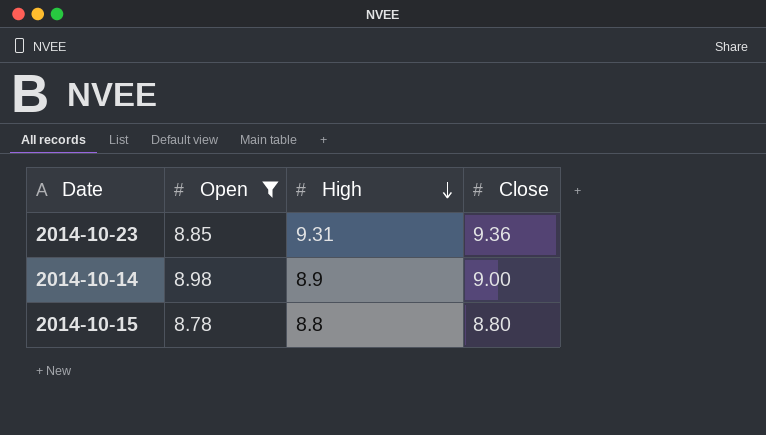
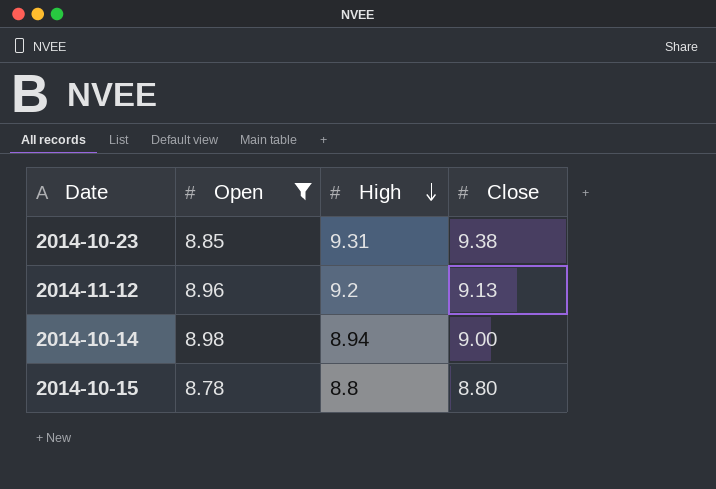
2014-10-23 | Close: 9.36 -> 9.38
row 2014-11-12: none -> 8.96 | 9.2 | 9.13
2014-10-14 | High: 8.9 -> 8.94

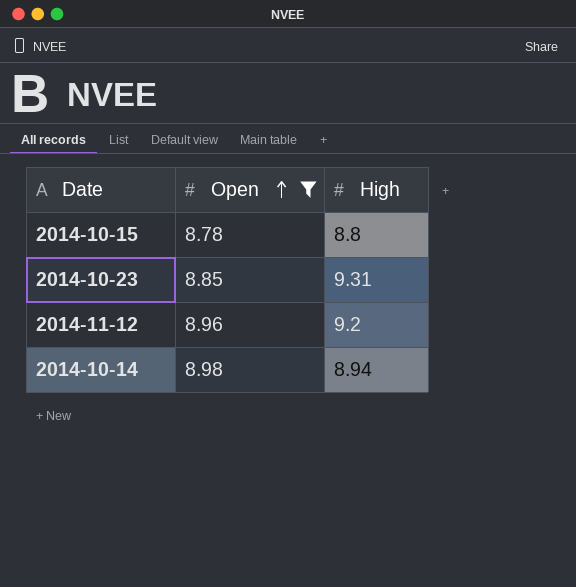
row order: High descending -> Open ascending
column Close | position: 4 -> none

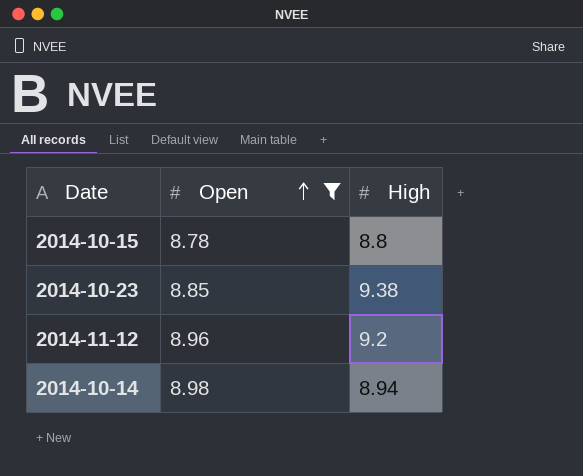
2014-10-23 | High: 9.31 -> 9.38

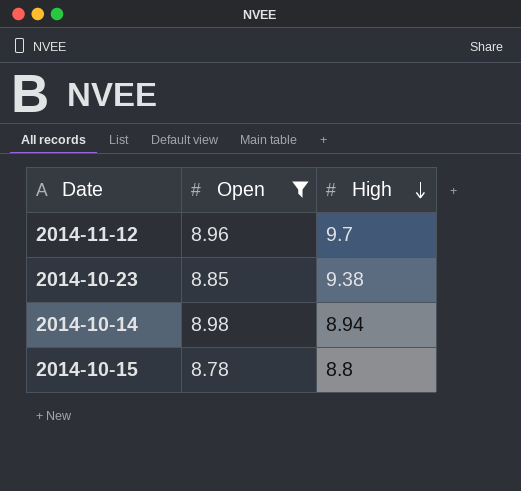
row order: Open ascending -> High descending
2014-11-12 | High: 9.2 -> 9.7

